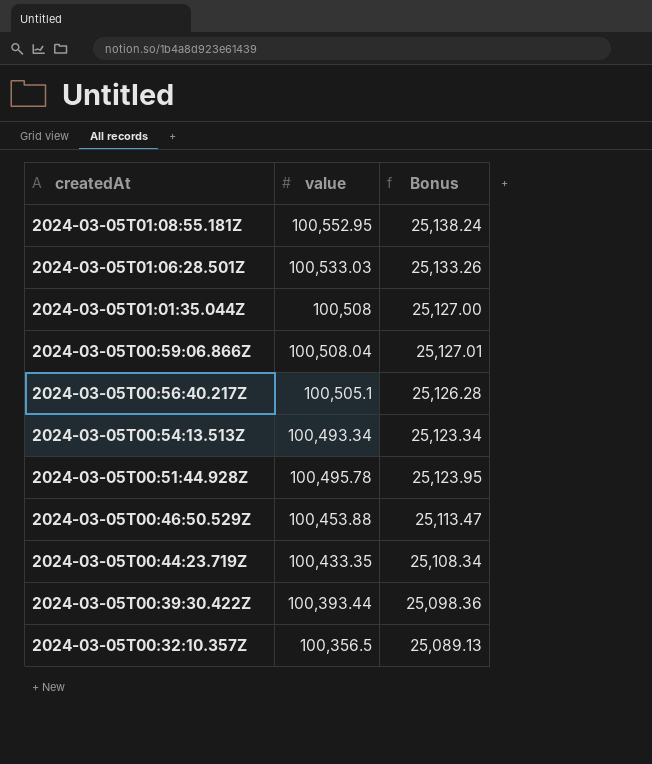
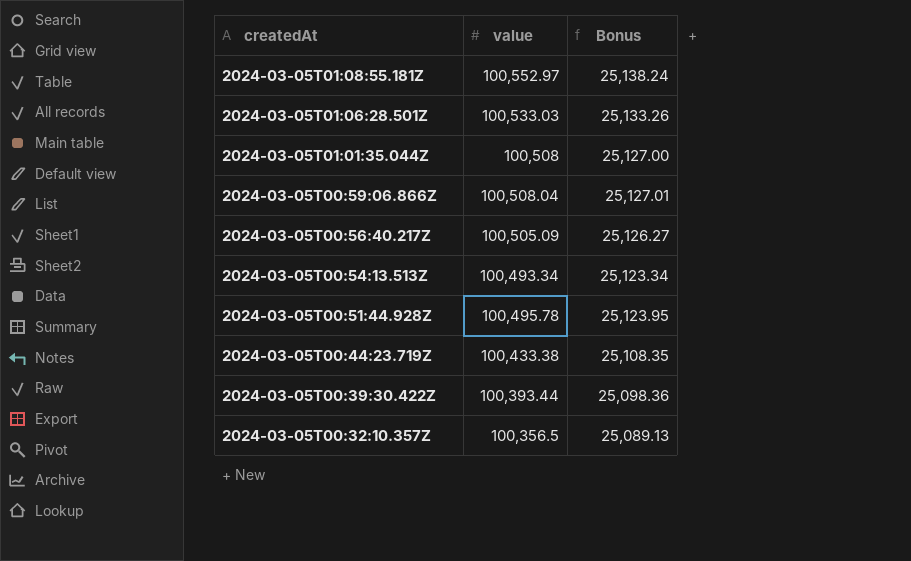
row 2024-03-05T00:46:50.529Z: 100,453.88 | 25,113.47 -> none
2024-03-05T01:08:55.181Z | value: 100,552.95 -> 100,552.97
2024-03-05T00:56:40.217Z | value: 100,505.1 -> 100,505.09
2024-03-05T00:56:40.217Z | Bonus: 25,126.28 -> 25,126.27
2024-03-05T00:44:23.719Z | value: 100,433.35 -> 100,433.38
2024-03-05T00:44:23.719Z | Bonus: 25,108.34 -> 25,108.35

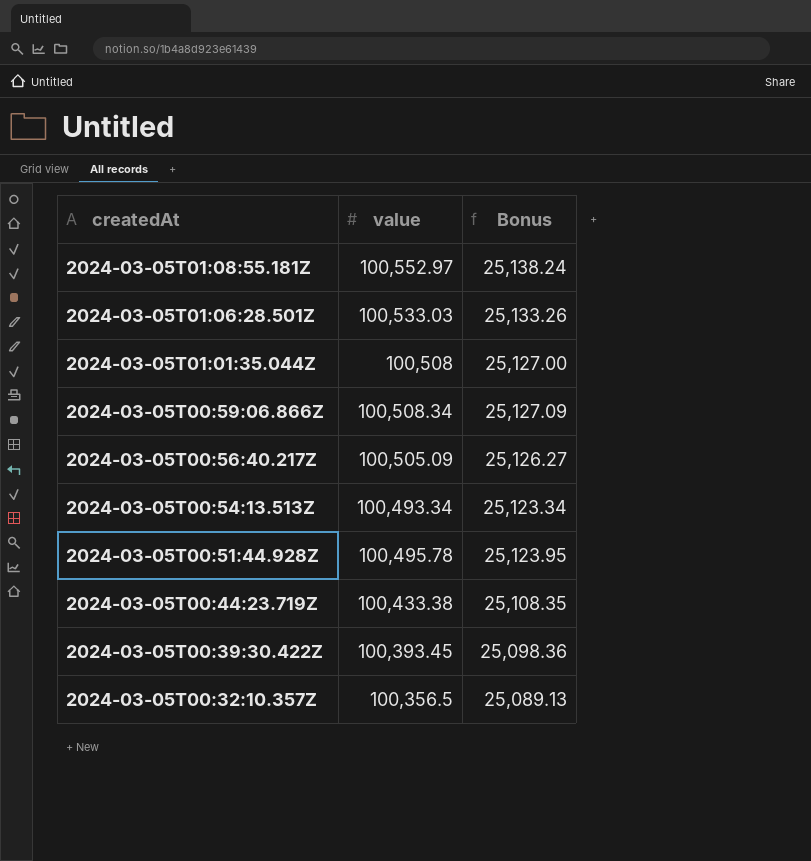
2024-03-05T00:59:06.866Z | value: 100,508.04 -> 100,508.34
2024-03-05T00:59:06.866Z | Bonus: 25,127.01 -> 25,127.09
2024-03-05T00:39:30.422Z | value: 100,393.44 -> 100,393.45

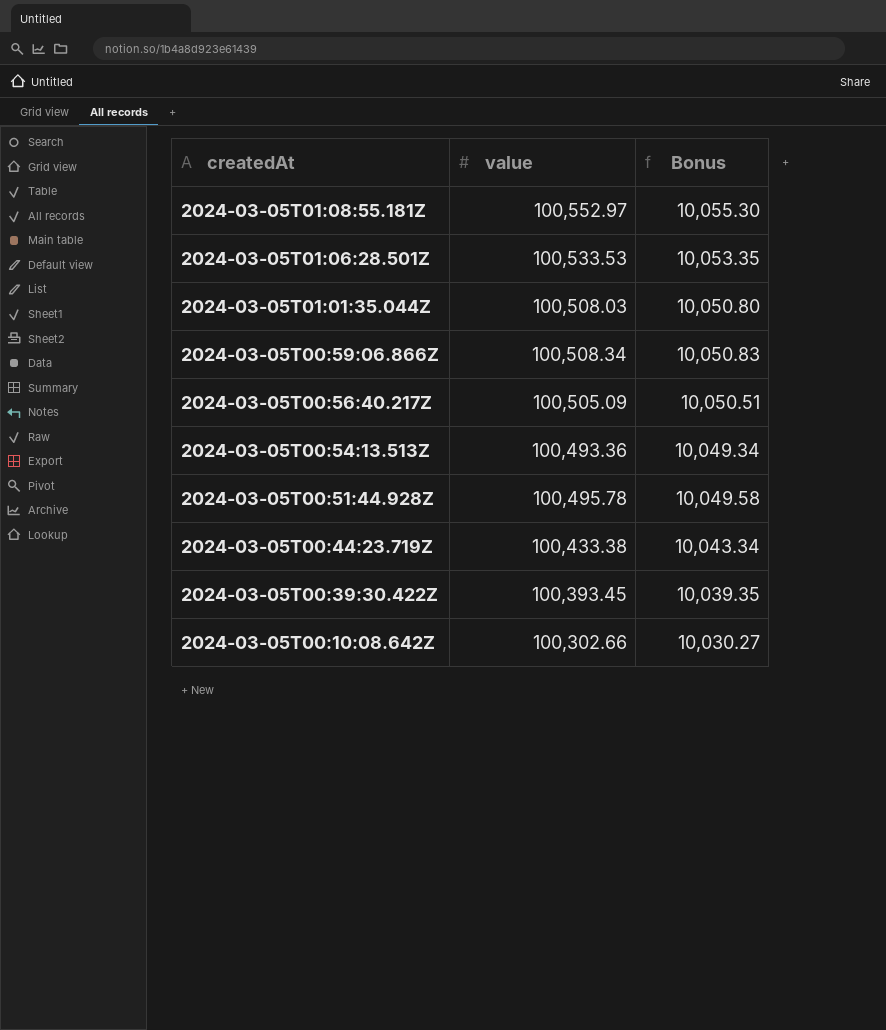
column Bonus | formula: [value] * 0.25 -> [value] * 0.1
row 2024-03-05T00:32:10.357Z: 100,356.5 | 25,089.13 -> none
2024-03-05T01:06:28.501Z | value: 100,533.03 -> 100,533.53
2024-03-05T01:01:35.044Z | value: 100,508 -> 100,508.03
2024-03-05T00:54:13.513Z | value: 100,493.34 -> 100,493.36
row 2024-03-05T00:10:08.642Z: none -> 100,302.66 | 10,030.27

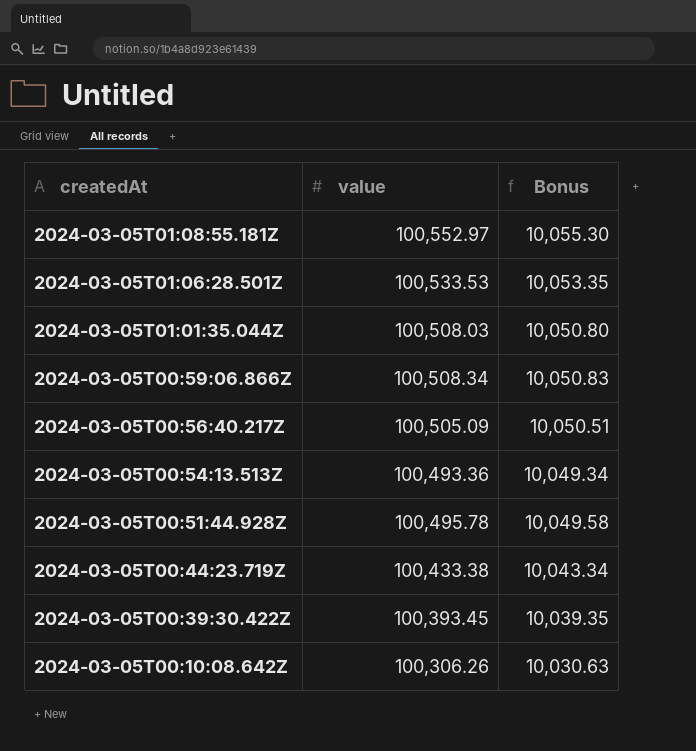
2024-03-05T00:10:08.642Z | value: 100,302.66 -> 100,306.26
2024-03-05T00:10:08.642Z | Bonus: 10,030.27 -> 10,030.63

